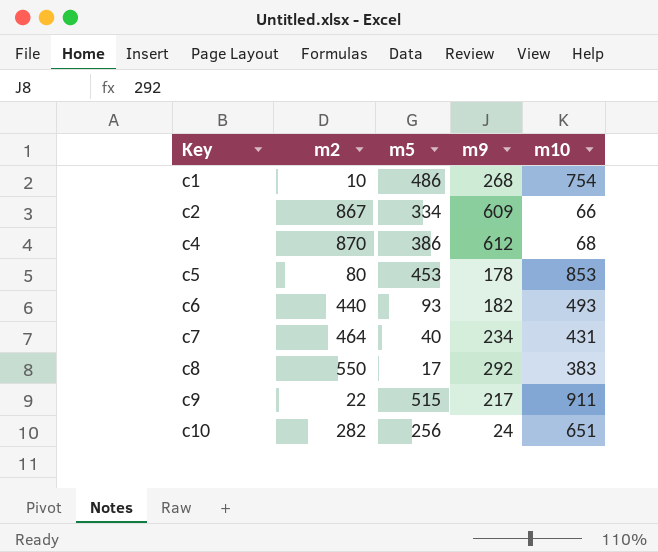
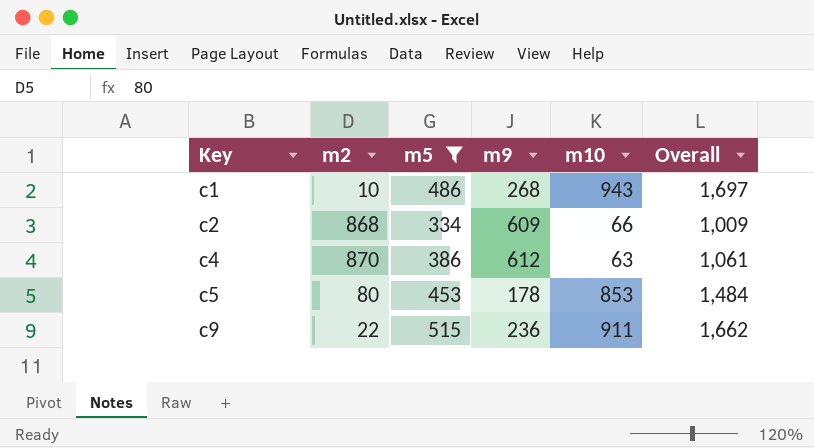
filter: none -> m5 >= 334
column Overall | formula: none -> [m5] + [m9] + [m10]
c1 | m10: 754 -> 943
c2 | m2: 867 -> 868
c4 | m10: 68 -> 63
c9 | m9: 217 -> 236

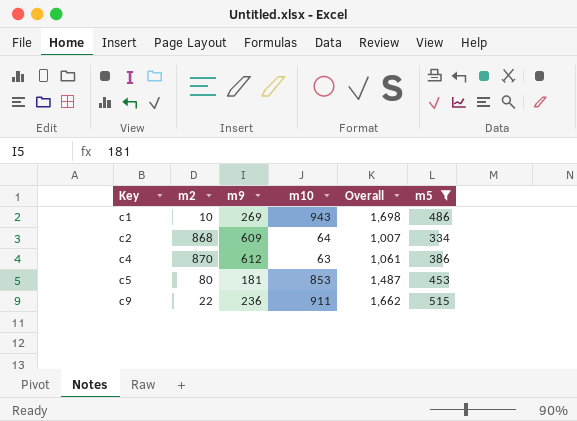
column m5 | position: 3 -> 6
c1 | m9: 268 -> 269
c1 | Overall: 1,697 -> 1,698
c2 | m10: 66 -> 64
c2 | Overall: 1,009 -> 1,007
c5 | m9: 178 -> 181
c5 | Overall: 1,484 -> 1,487

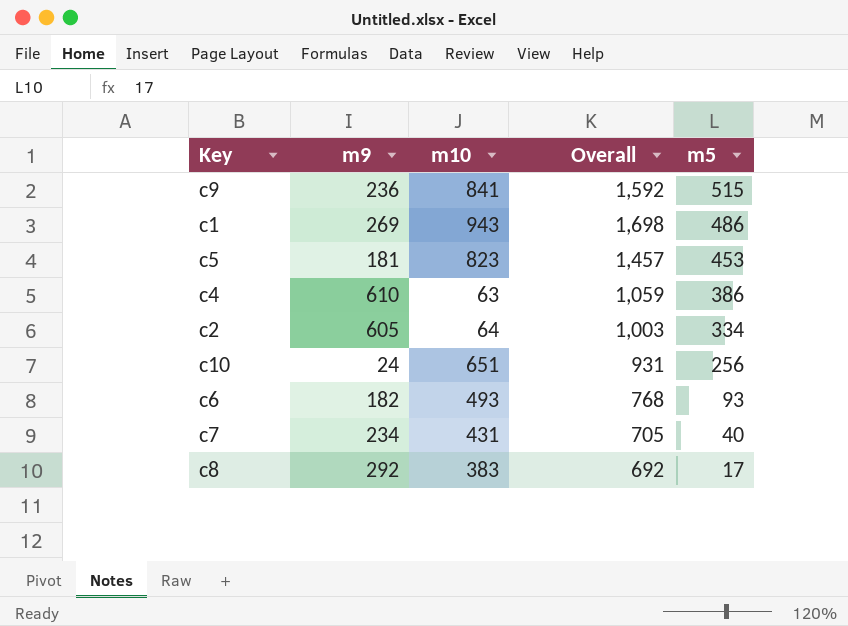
filter: m5 >= 334 -> none
row order: Key ascending -> m5 descending
column m2 | position: 2 -> none
c9 | m10: 911 -> 841
c9 | Overall: 1,662 -> 1,592
c5 | m10: 853 -> 823
c5 | Overall: 1,487 -> 1,457
c4 | m9: 612 -> 610
c4 | Overall: 1,061 -> 1,059
c2 | m9: 609 -> 605
c2 | Overall: 1,007 -> 1,003

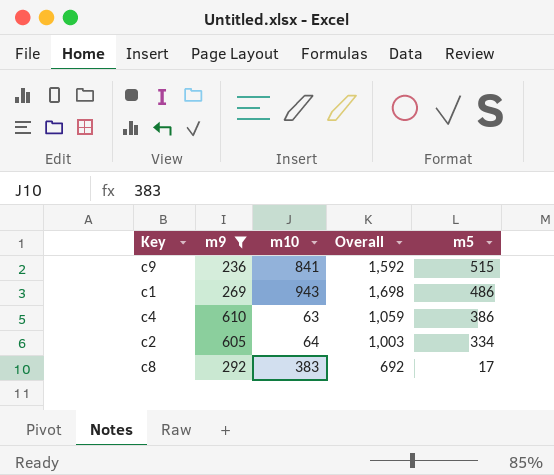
filter: none -> m9 >= 236

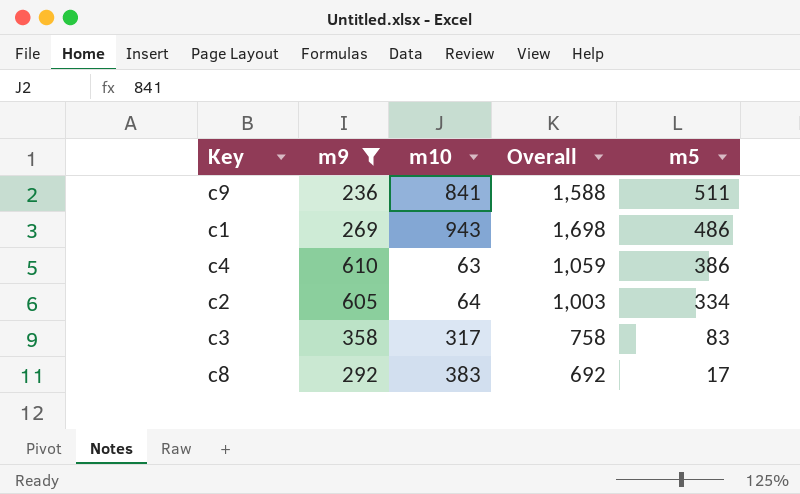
c9 | Overall: 1,592 -> 1,588
c9 | m5: 515 -> 511
row c3: none -> 358 | 317 | 758 | 83

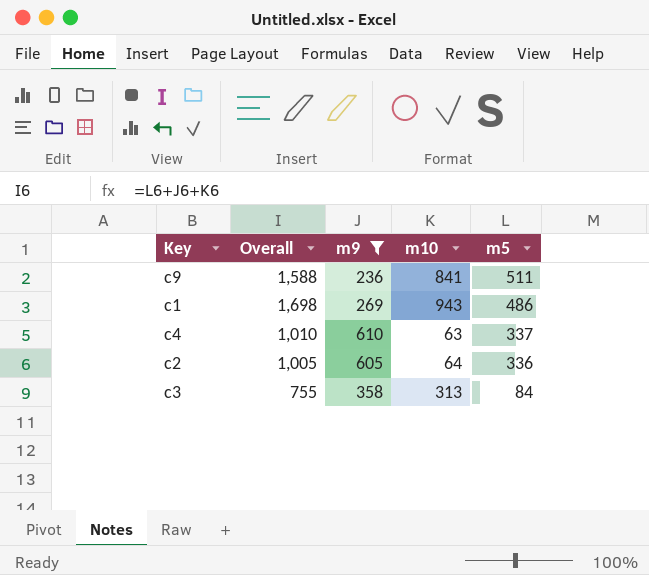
column Overall | position: 4 -> 2
row c8: 292 | 383 | 692 | 17 -> none
c4 | Overall: 1,059 -> 1,010
c4 | m5: 386 -> 337
c2 | Overall: 1,003 -> 1,005
c2 | m5: 334 -> 336
c3 | Overall: 758 -> 755
c3 | m10: 317 -> 313
c3 | m5: 83 -> 84

